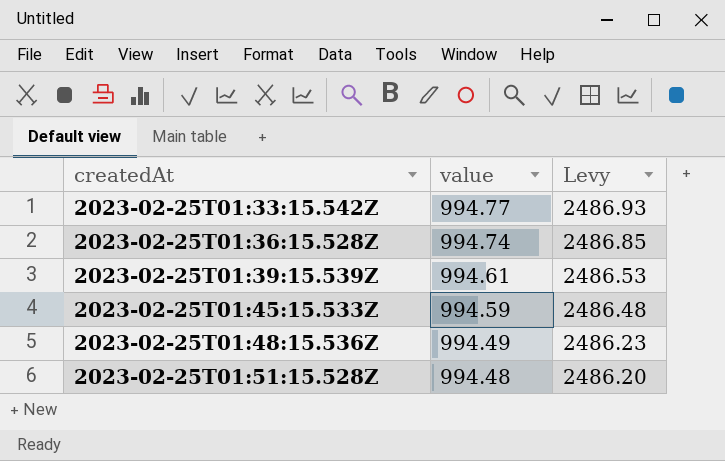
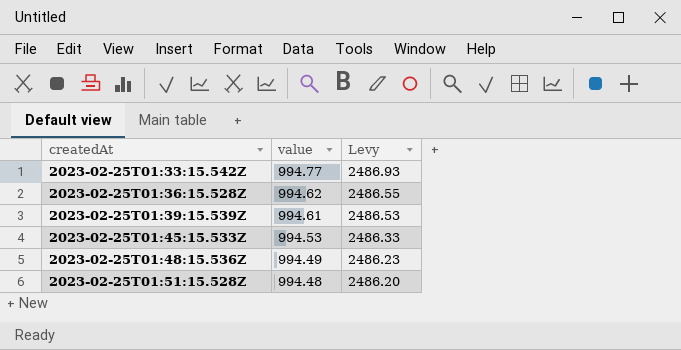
2023-02-25T01:36:15.528Z | value: 994.74 -> 994.62
2023-02-25T01:36:15.528Z | Levy: 2486.85 -> 2486.55
2023-02-25T01:45:15.533Z | value: 994.59 -> 994.53
2023-02-25T01:45:15.533Z | Levy: 2486.48 -> 2486.33

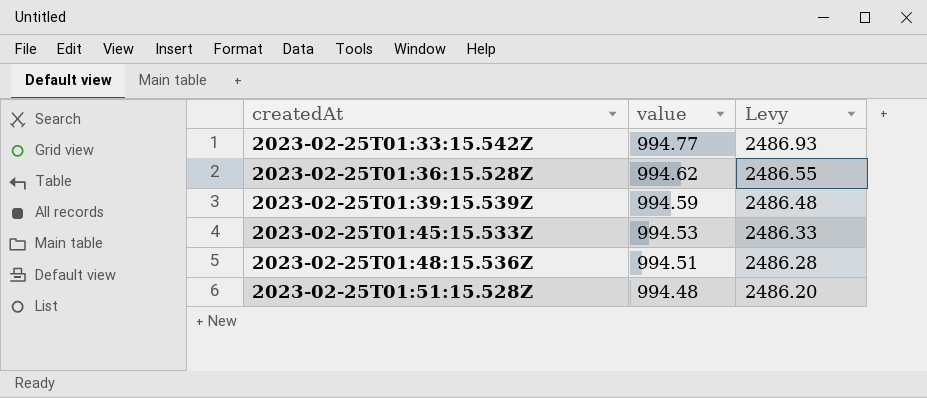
2023-02-25T01:39:15.539Z | value: 994.61 -> 994.59
2023-02-25T01:39:15.539Z | Levy: 2486.53 -> 2486.48
2023-02-25T01:48:15.536Z | value: 994.49 -> 994.51
2023-02-25T01:48:15.536Z | Levy: 2486.23 -> 2486.28

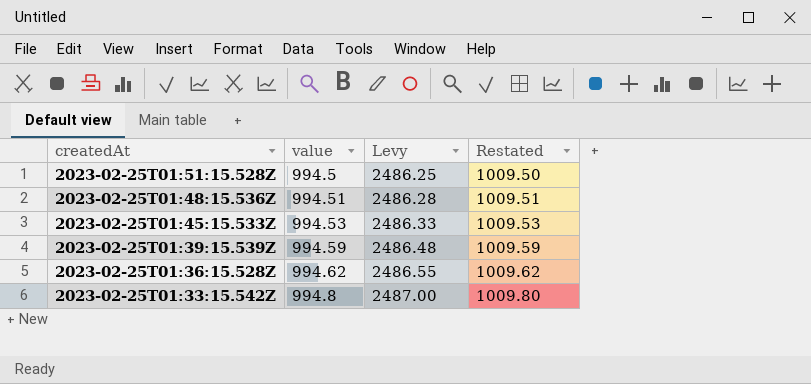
row order: createdAt ascending -> createdAt descending
column Restated | formula: none -> [value] + 15
2023-02-25T01:51:15.528Z | value: 994.48 -> 994.5
2023-02-25T01:51:15.528Z | Levy: 2486.20 -> 2486.25
2023-02-25T01:33:15.542Z | value: 994.77 -> 994.8
2023-02-25T01:33:15.542Z | Levy: 2486.93 -> 2487.00

